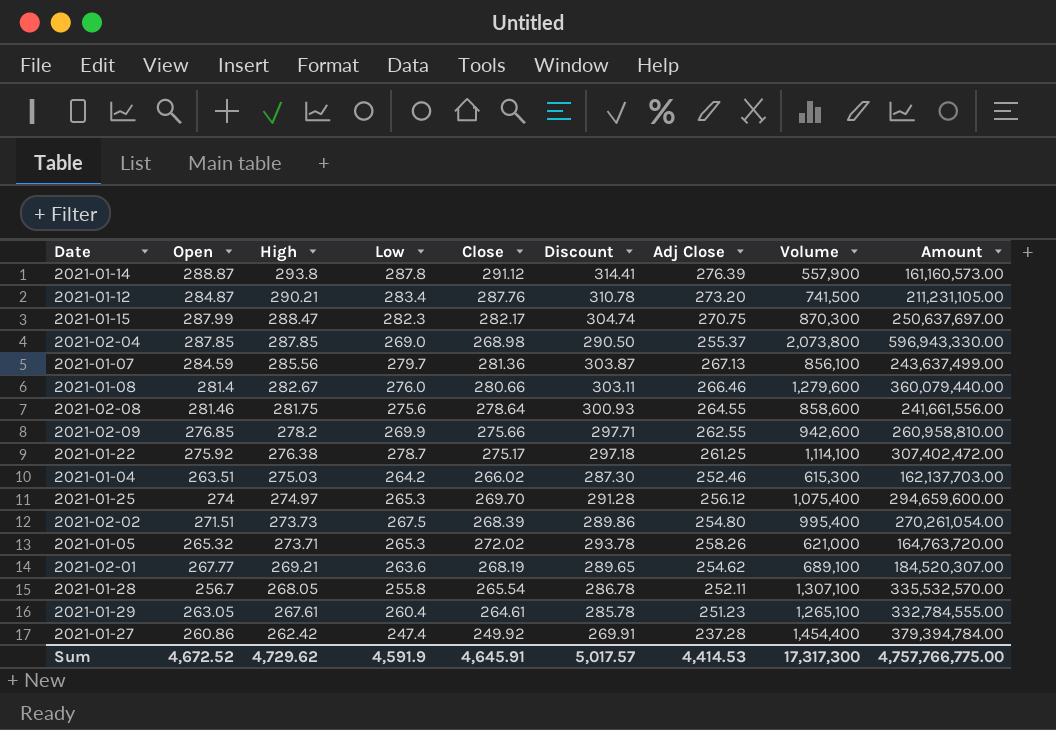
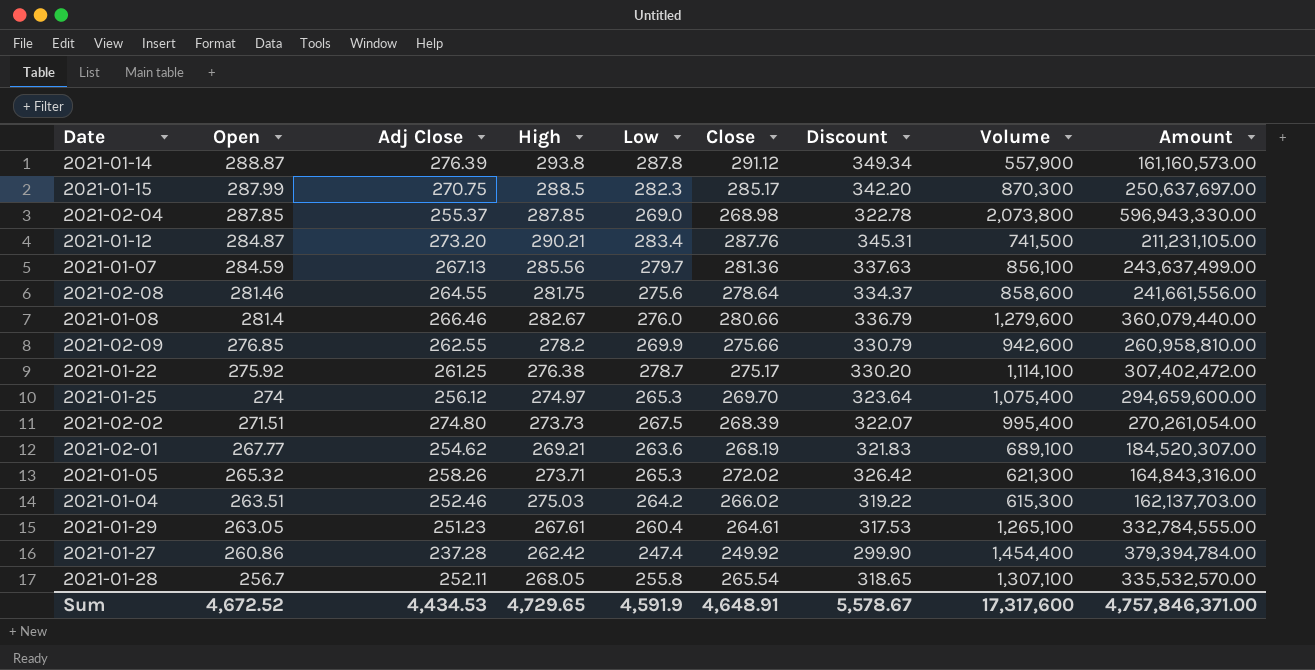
row order: High descending -> Open descending
column Adj Close | position: 7 -> 3
column Discount | formula: [Close] * 1.08 -> [Close] * 1.2
2021-01-15 | High: 288.47 -> 288.5
2021-01-15 | Close: 282.17 -> 285.17
2021-02-02 | Adj Close: 254.80 -> 274.80
2021-01-05 | Volume: 621,000 -> 621,300
2021-01-05 | Amount: 164,763,720.00 -> 164,843,316.00
Sum | Adj Close: 4,414.53 -> 4,434.53
Sum | High: 4,729.62 -> 4,729.65
Sum | Close: 4,645.91 -> 4,648.91
Sum | Discount: 5,017.57 -> 5,578.67
Sum | Volume: 17,317,300 -> 17,317,600
Sum | Amount: 4,757,766,775.00 -> 4,757,846,371.00

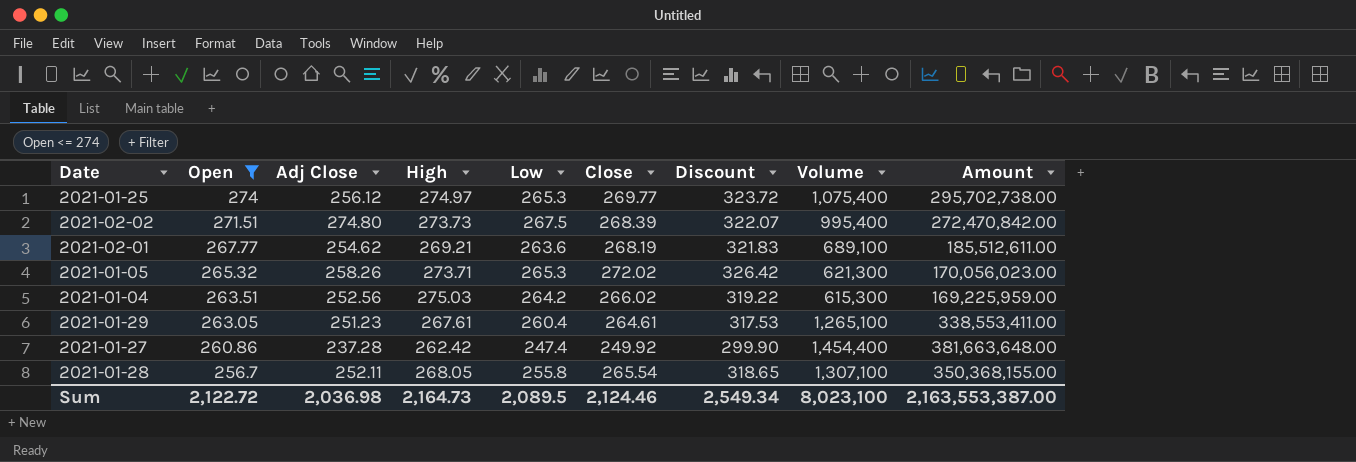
filter: none -> Open <= 274
column Amount | formula: [Open] * [Volume] -> [High] * [Volume]
2021-01-25 | Close: 269.70 -> 269.77
2021-01-25 | Discount: 323.64 -> 323.72
2021-01-04 | Adj Close: 252.46 -> 252.56
Sum | Open: 4,672.52 -> 2,122.72
Sum | Adj Close: 4,434.53 -> 2,036.98
Sum | High: 4,729.65 -> 2,164.73
Sum | Low: 4,591.9 -> 2,089.5
Sum | Close: 4,648.91 -> 2,124.46
Sum | Discount: 5,578.67 -> 2,549.34
Sum | Volume: 17,317,600 -> 8,023,100
Sum | Amount: 4,757,846,371.00 -> 2,163,553,387.00

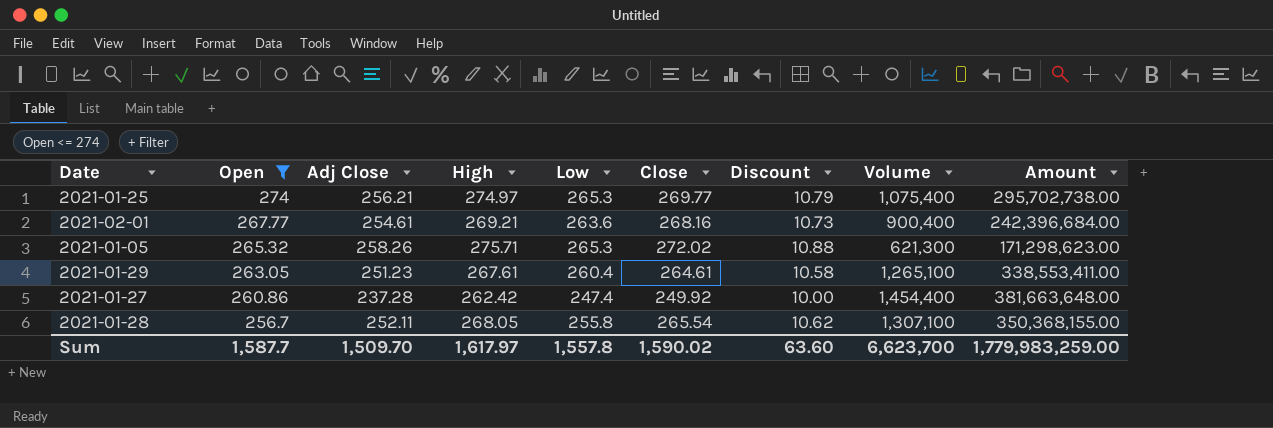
column Discount | formula: [Close] * 1.2 -> [Close] * 0.04
row 2021-02-02: 271.51 | 274.80 | 273.73 | 267.5 | 268.39 | 322.07 | 995,400 | 272,470,842.00 -> none
row 2021-01-04: 263.51 | 252.56 | 275.03 | 264.2 | 266.02 | 319.22 | 615,300 | 169,225,959.00 -> none
2021-01-25 | Adj Close: 256.12 -> 256.21
2021-02-01 | Adj Close: 254.62 -> 254.61
2021-02-01 | Close: 268.19 -> 268.16
2021-02-01 | Volume: 689,100 -> 900,400
2021-02-01 | Amount: 185,512,611.00 -> 242,396,684.00
2021-01-05 | High: 273.71 -> 275.71
2021-01-05 | Amount: 170,056,023.00 -> 171,298,623.00
Sum | Open: 2,122.72 -> 1,587.7
Sum | Adj Close: 2,036.98 -> 1,509.70
Sum | High: 2,164.73 -> 1,617.97
Sum | Low: 2,089.5 -> 1,557.8
Sum | Close: 2,124.46 -> 1,590.02
Sum | Discount: 2,549.34 -> 63.60
Sum | Volume: 8,023,100 -> 6,623,700
Sum | Amount: 2,163,553,387.00 -> 1,779,983,259.00

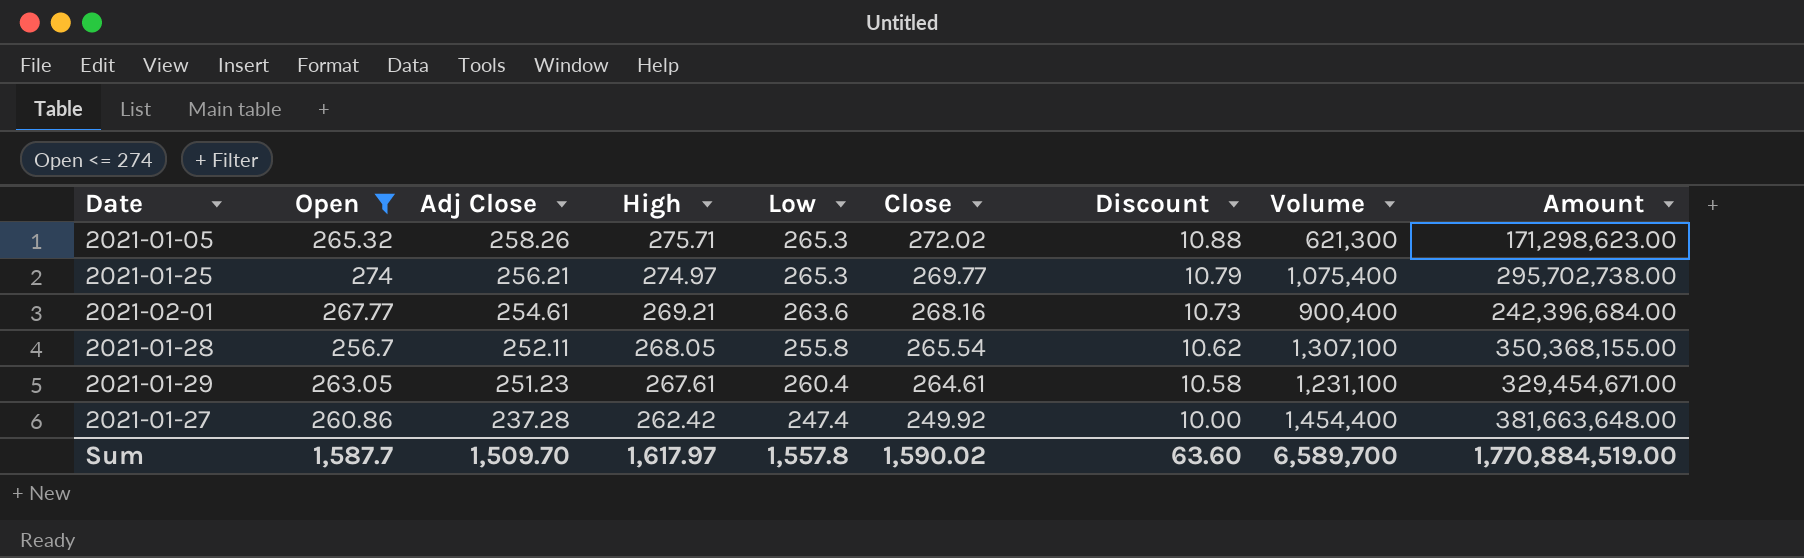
row order: Open descending -> Adj Close descending
2021-01-29 | Volume: 1,265,100 -> 1,231,100
2021-01-29 | Amount: 338,553,411.00 -> 329,454,671.00
Sum | Volume: 6,623,700 -> 6,589,700
Sum | Amount: 1,779,983,259.00 -> 1,770,884,519.00

